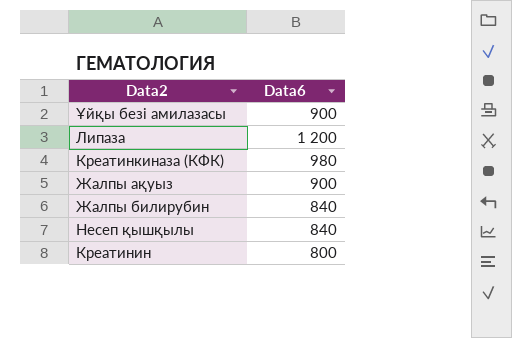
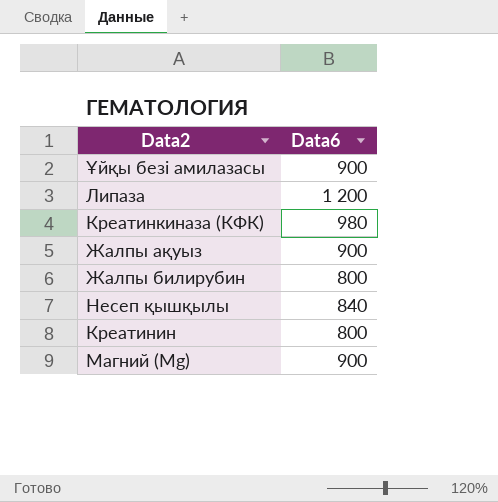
Жалпы билирубин | Data6: 840 -> 800
row Магний (Мg): none -> 900

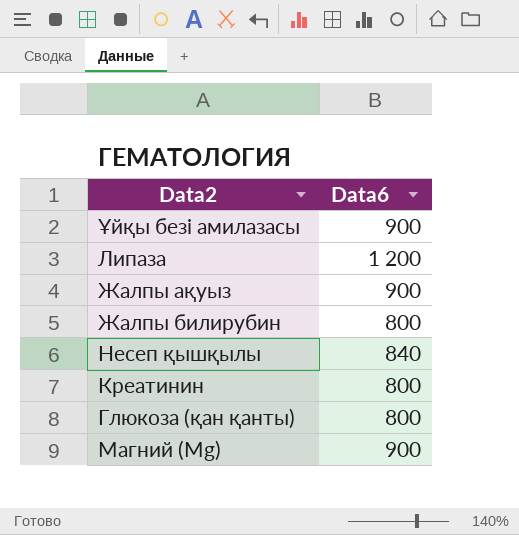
row Креатинкиназа (КФК): 980 -> none
row Глюкоза (қан қанты): none -> 800

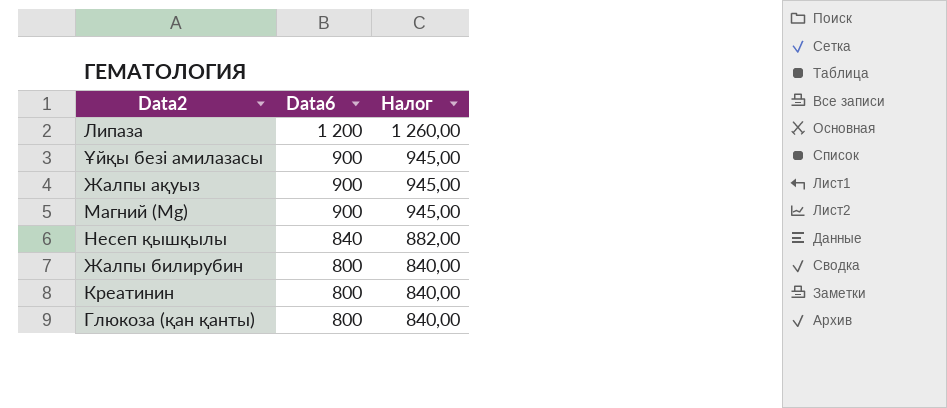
row order: none -> Data6 descending
column Налог | formula: none -> [Data6] * 1,05

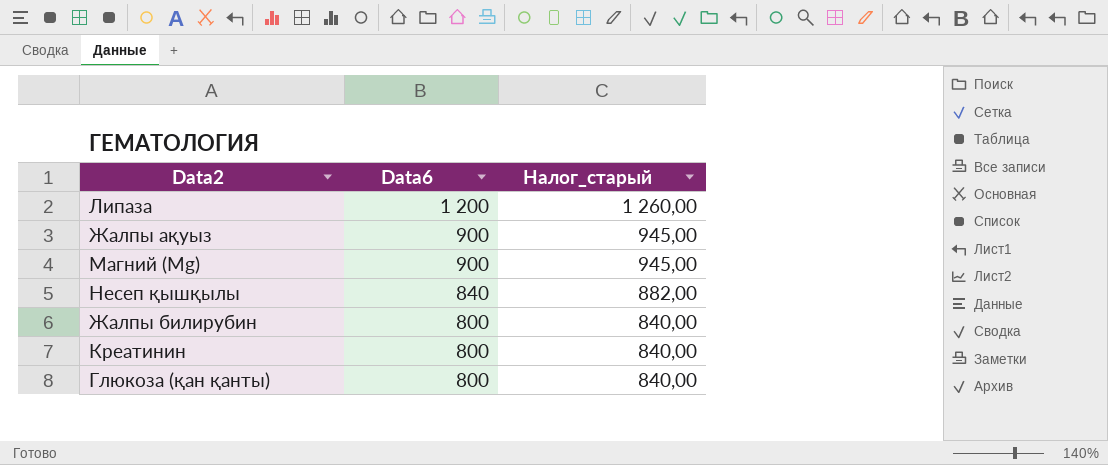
column name: Налог -> Налог_старый
row Ұйқы безі амилазасы: 900 | 945,00 -> none

